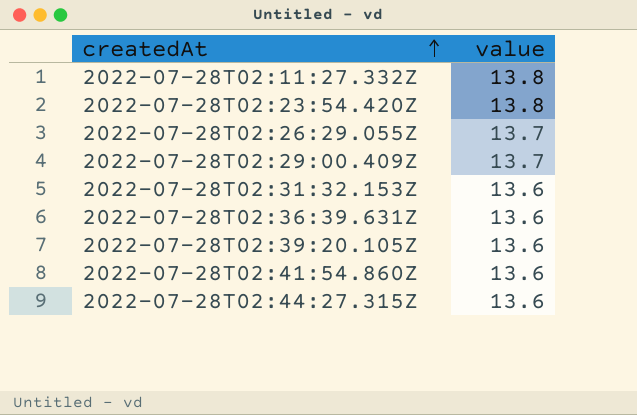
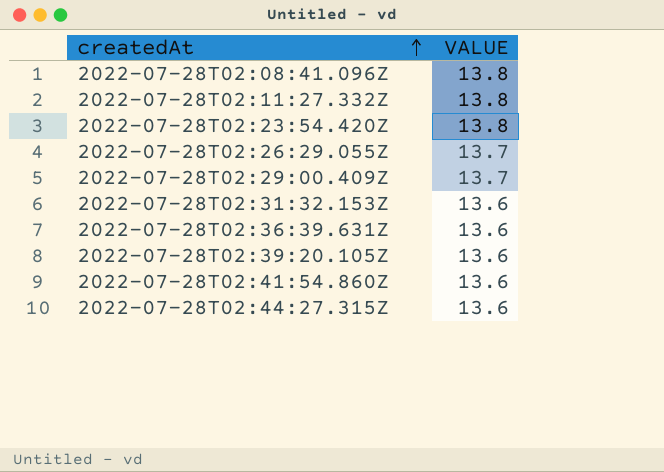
column name: value -> VALUE
row 2022-07-28T02:08:41.096Z: none -> 13.8

